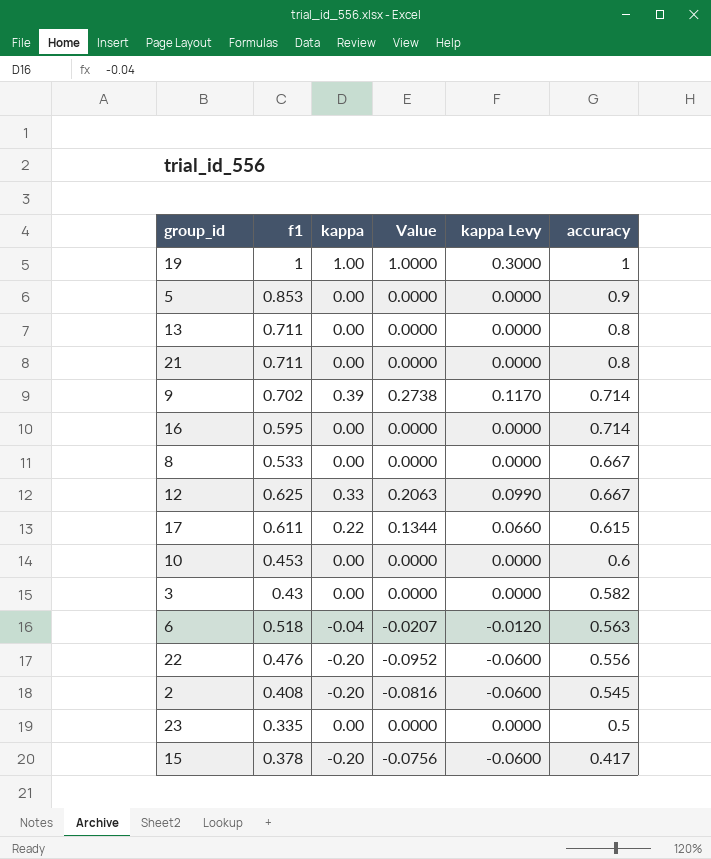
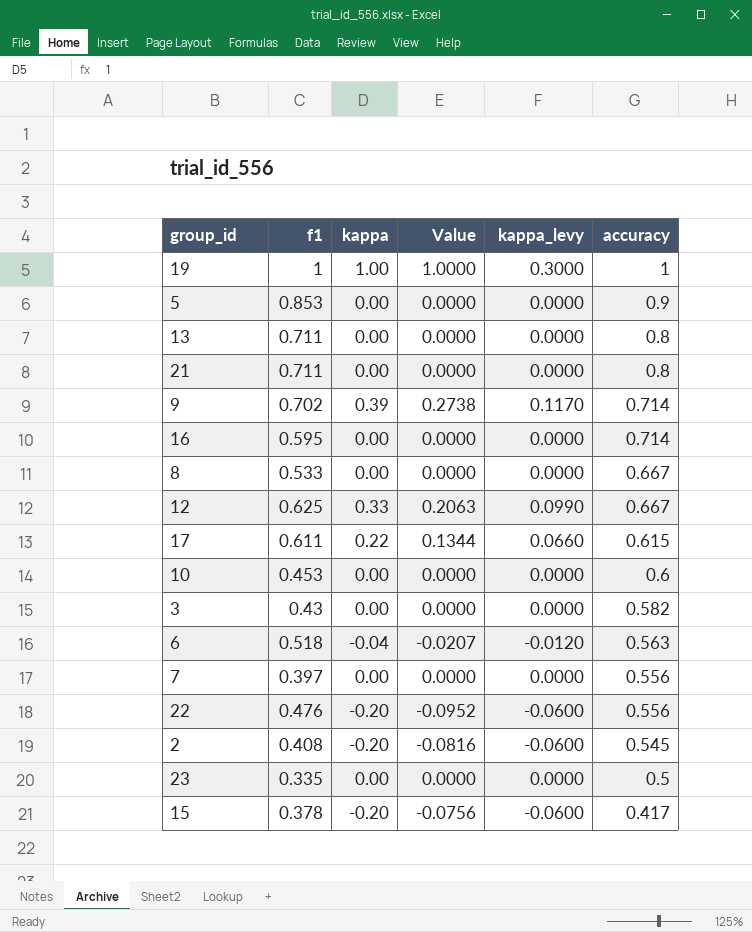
column name: kappa Levy -> kappa_levy
row 7: none -> 0.397 | 0.00 | 0.0000 | 0.0000 | 0.556

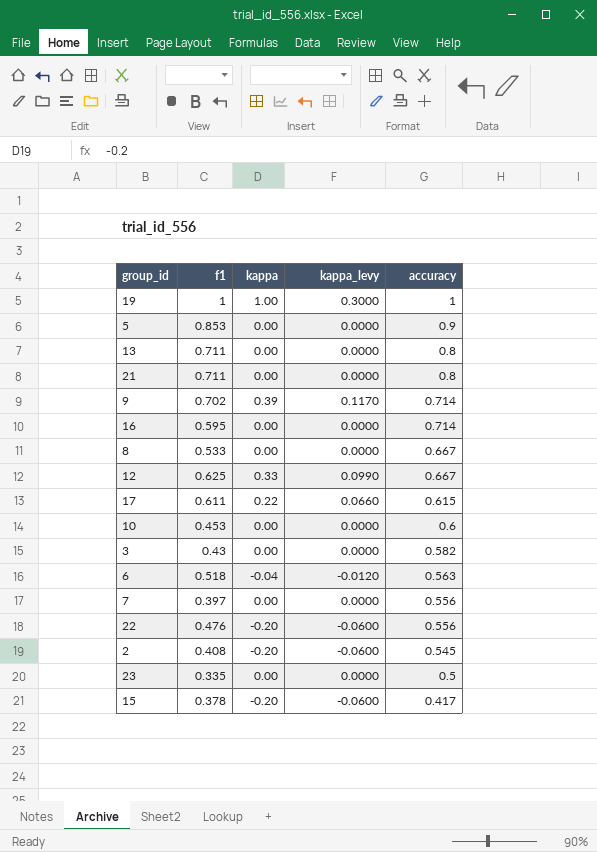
column Value | formula: [f1] * [kappa] -> none

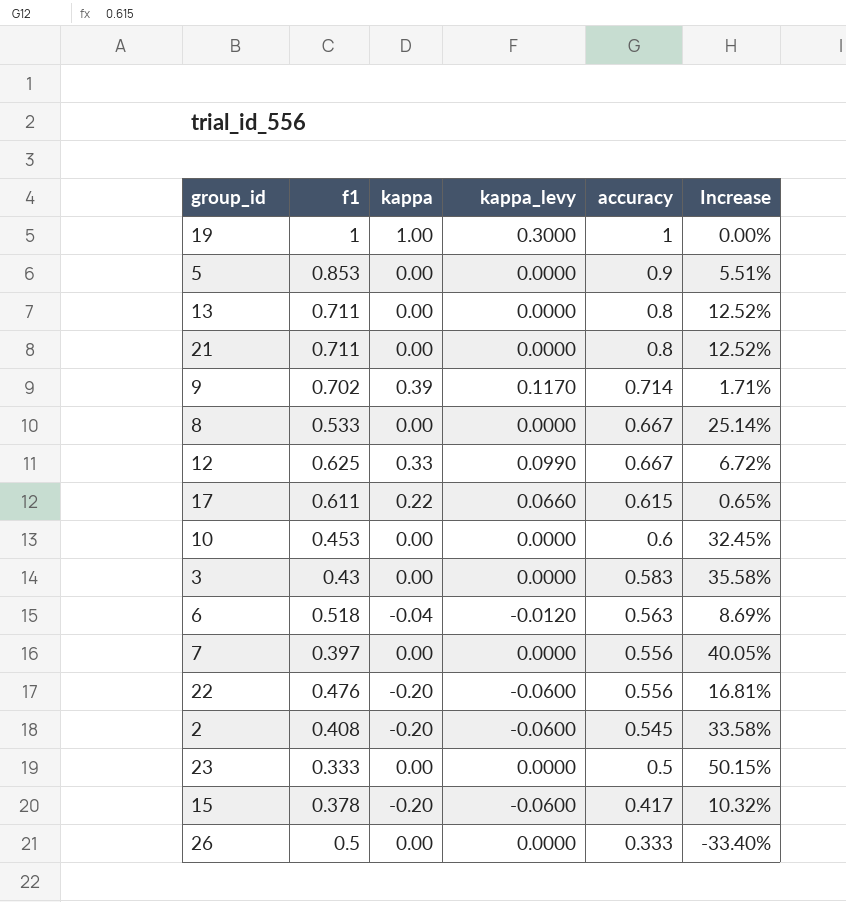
column Increase | formula: none -> ([accuracy] - [f1]) / [f1]
row 16: 0.595 | 0.00 | 0.0000 | 0.714 -> none
3 | accuracy: 0.582 -> 0.583
23 | f1: 0.335 -> 0.333
row 26: none -> 0.5 | 0.00 | 0.0000 | 0.333 | -33.40%

